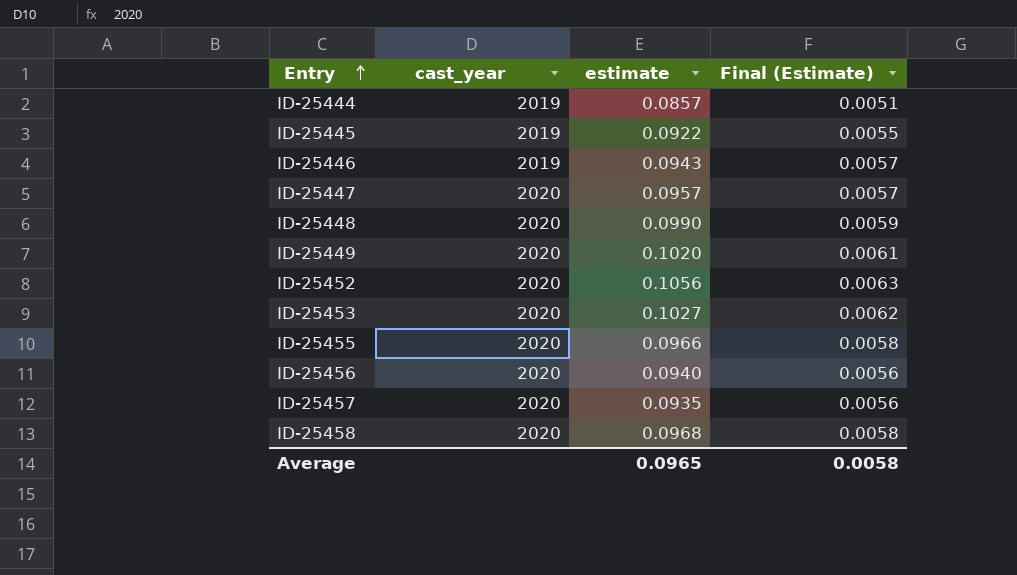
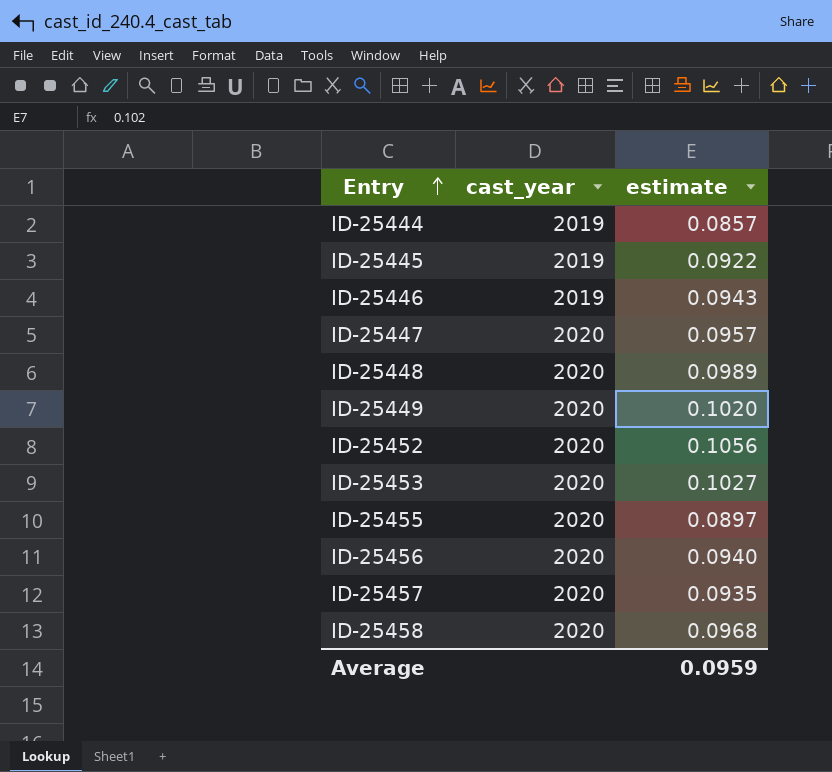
column Final (Estimate) | formula: [estimate] * 0.06 -> none
ID-25448 | estimate: 0.0990 -> 0.0989
ID-25455 | estimate: 0.0966 -> 0.0897
Average | estimate: 0.0965 -> 0.0959

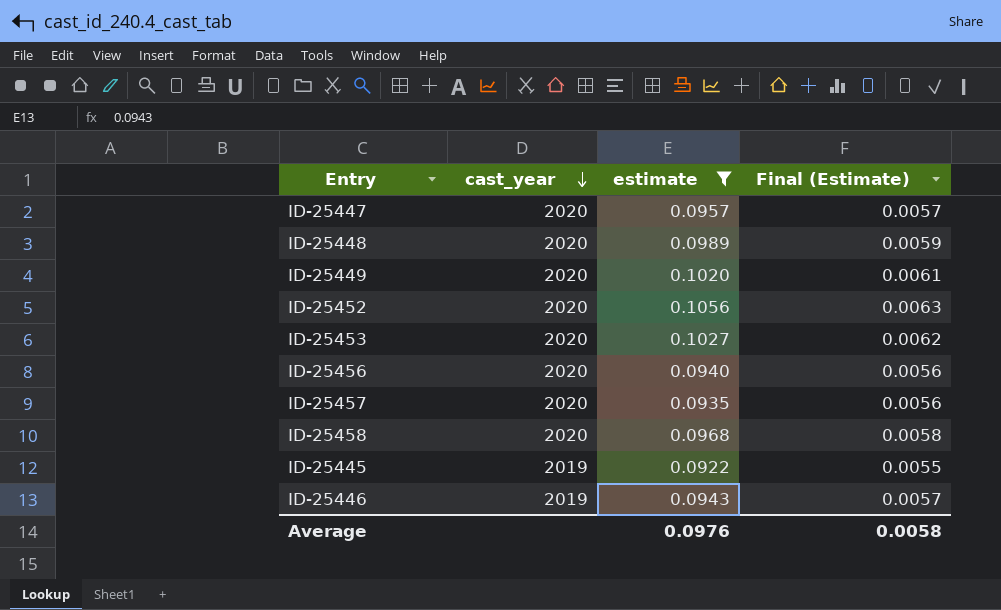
filter: none -> estimate >= 0.0922
row order: Entry ascending -> cast_year descending
column Final (Estimate) | formula: none -> [estimate] * 0.06
Average | estimate: 0.0959 -> 0.0976

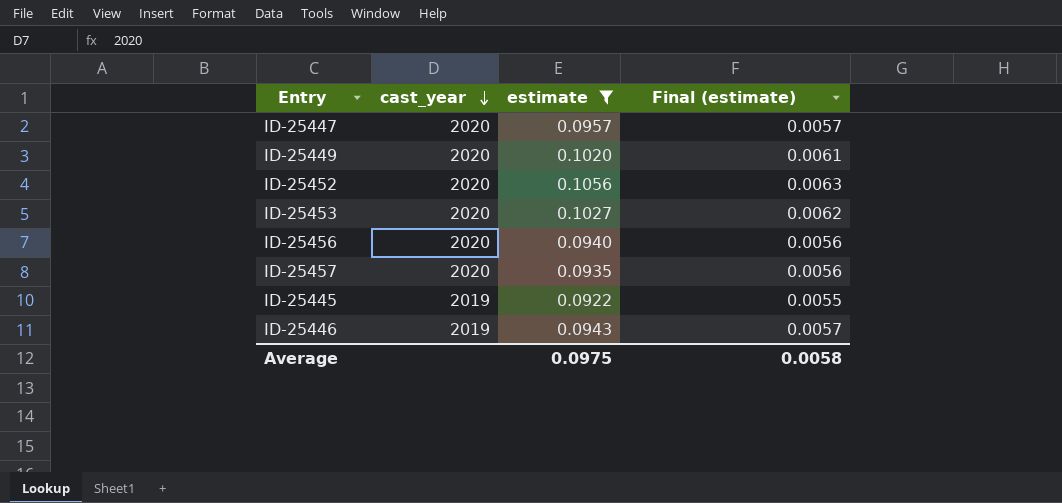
column name: Final (Estimate) -> Final (estimate)
row ID-25448: 2020 | 0.0989 | 0.0059 -> none
row ID-25458: 2020 | 0.0968 | 0.0058 -> none
Average | estimate: 0.0976 -> 0.0975

